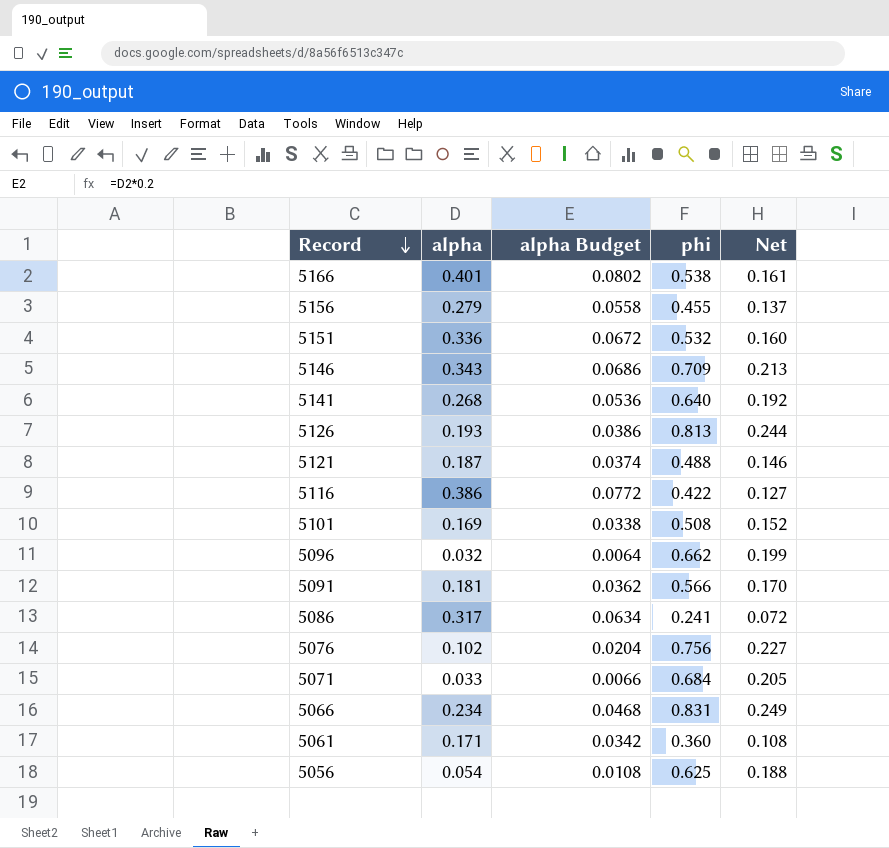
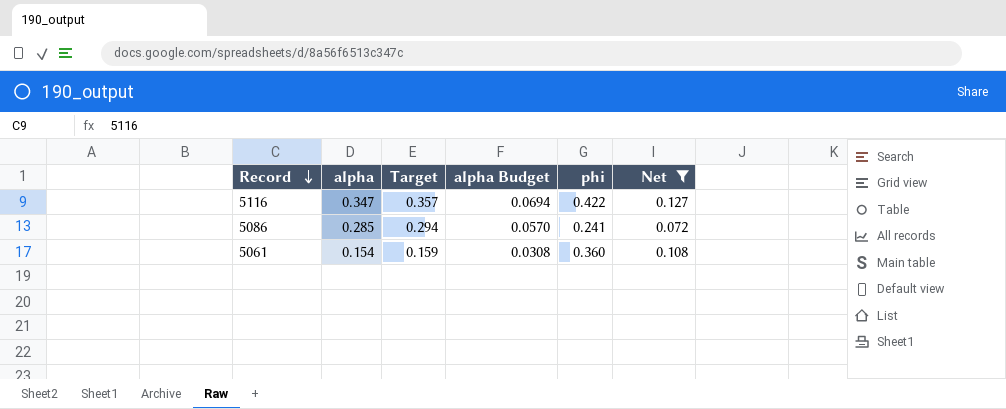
filter: none -> Net <= 0.127
column Target | formula: none -> [alpha] * 1.03
5116 | alpha: 0.386 -> 0.347
5116 | alpha Budget: 0.0772 -> 0.0694
5086 | alpha: 0.317 -> 0.285
5086 | alpha Budget: 0.0634 -> 0.0570
5061 | alpha: 0.171 -> 0.154
5061 | alpha Budget: 0.0342 -> 0.0308

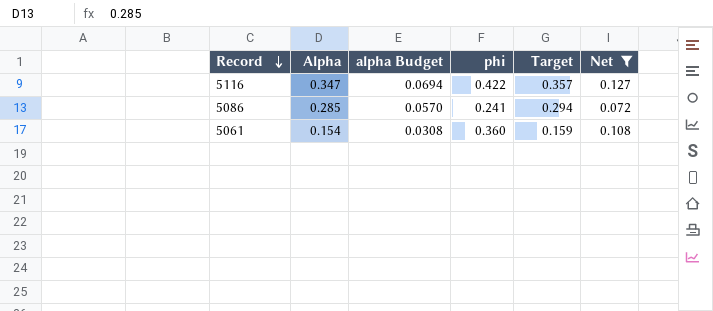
column name: alpha -> Alpha
column Target | position: 3 -> 5

